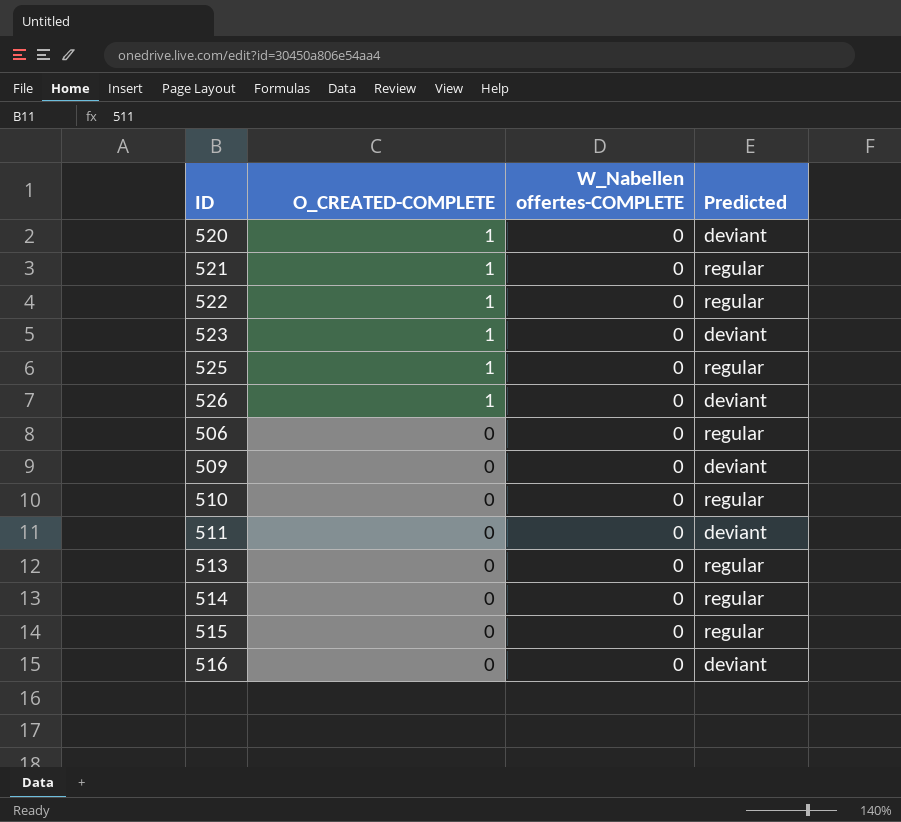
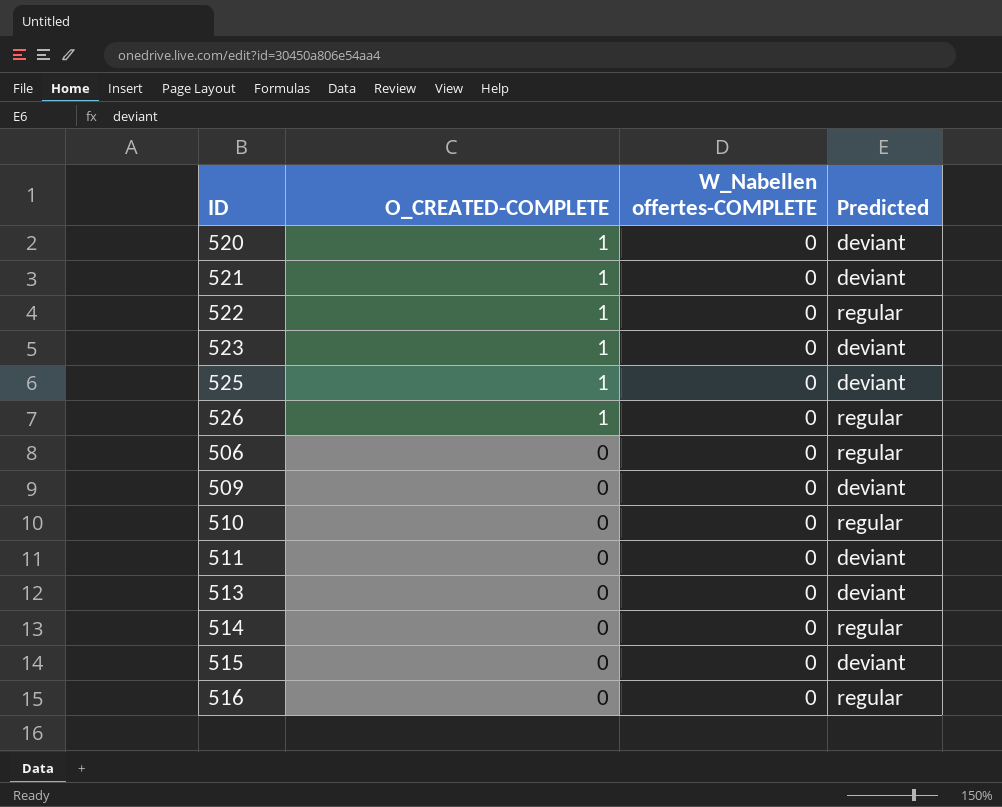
521 | Predicted: regular -> deviant
525 | Predicted: regular -> deviant
526 | Predicted: deviant -> regular
513 | Predicted: regular -> deviant
515 | Predicted: regular -> deviant
516 | Predicted: deviant -> regular

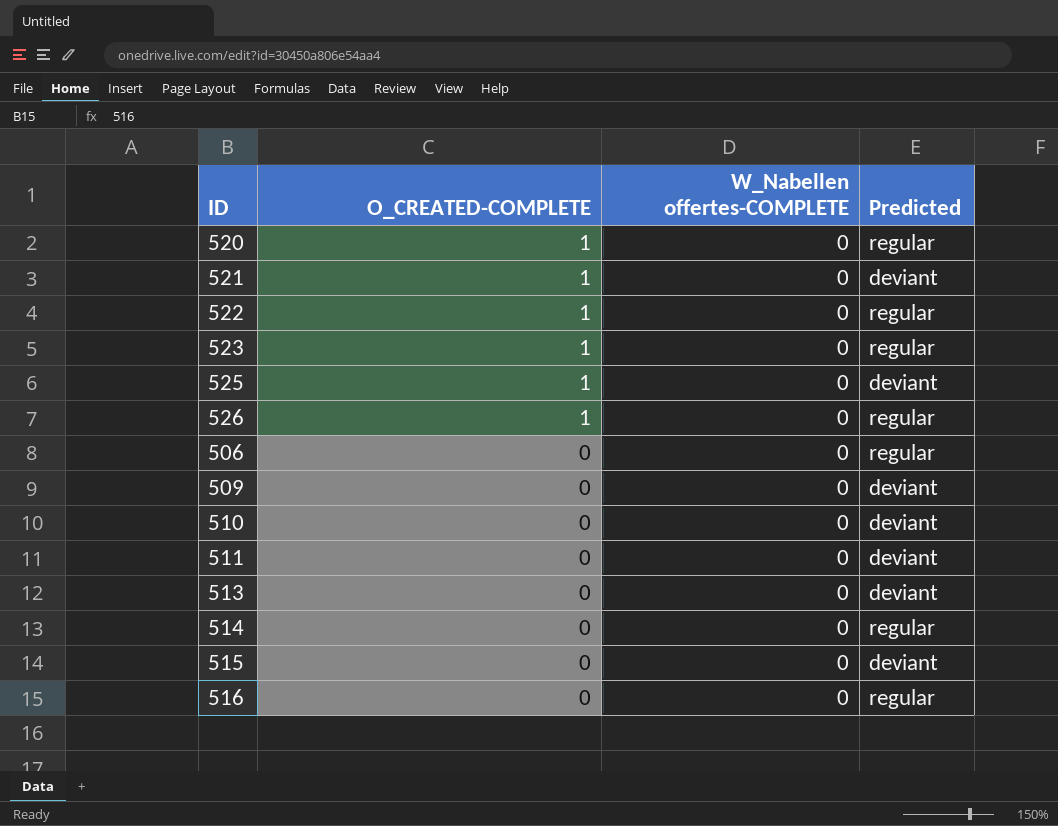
520 | Predicted: deviant -> regular
523 | Predicted: deviant -> regular
510 | Predicted: regular -> deviant

